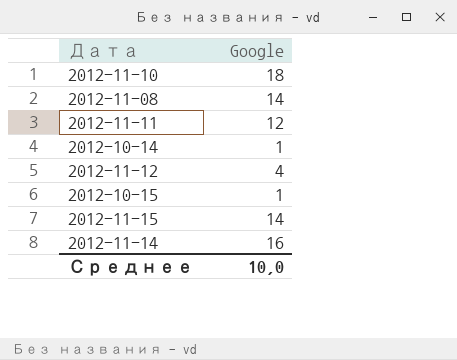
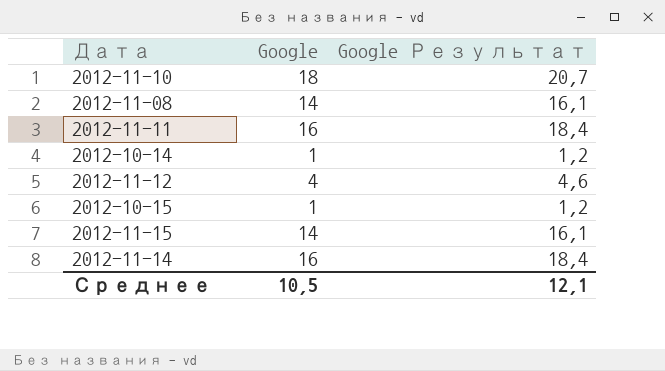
column Google Результат | formula: none -> [Google] * 1,15
2012-11-11 | Google: 12 -> 16
Среднее | Google: 10,0 -> 10,5

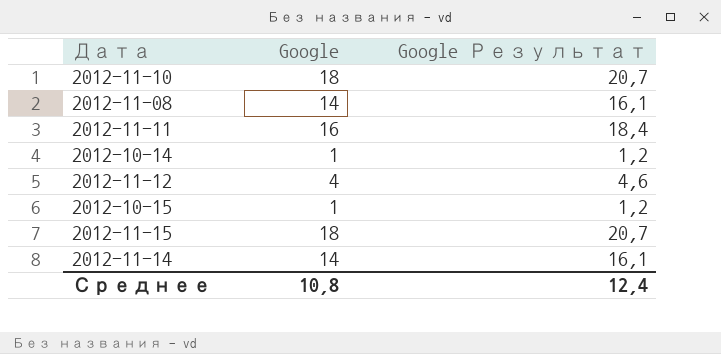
2012-11-15 | Google: 14 -> 18
2012-11-15 | Google Результат: 16,1 -> 20,7
2012-11-14 | Google: 16 -> 14
2012-11-14 | Google Результат: 18,4 -> 16,1
Среднее | Google: 10,5 -> 10,8
Среднее | Google Результат: 12,1 -> 12,4

